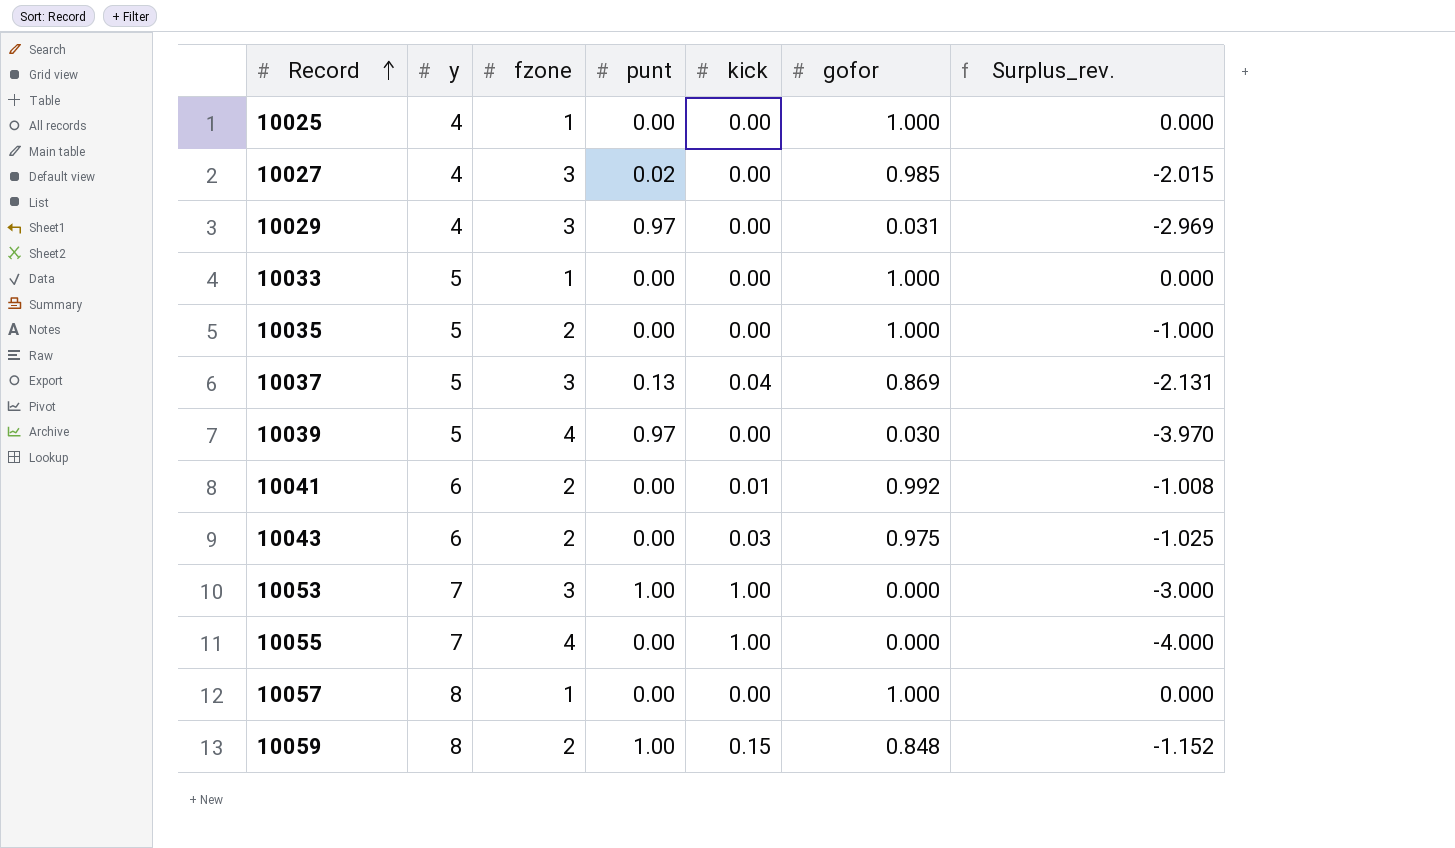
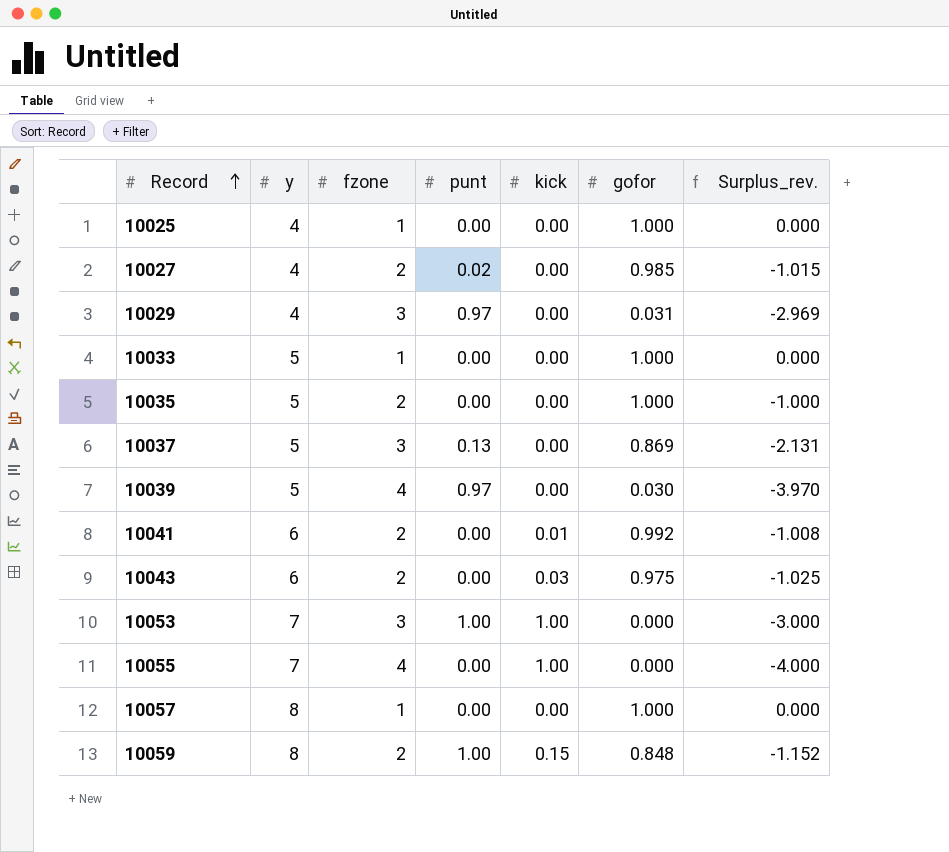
10027 | fzone: 3 -> 2
10027 | Surplus_rev.: -2.015 -> -1.015
10037 | kick: 0.04 -> 0.00

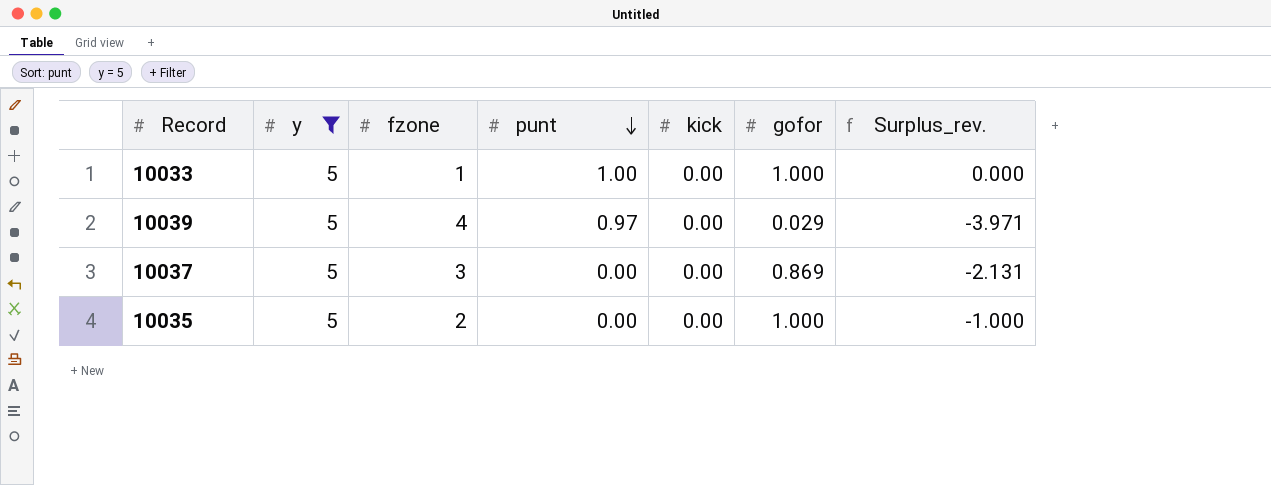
filter: none -> y = 5
row order: Record ascending -> punt descending
10033 | punt: 0.00 -> 1.00
10039 | gofor: 0.030 -> 0.029
10039 | Surplus_rev.: -3.970 -> -3.971
10037 | punt: 0.13 -> 0.00

